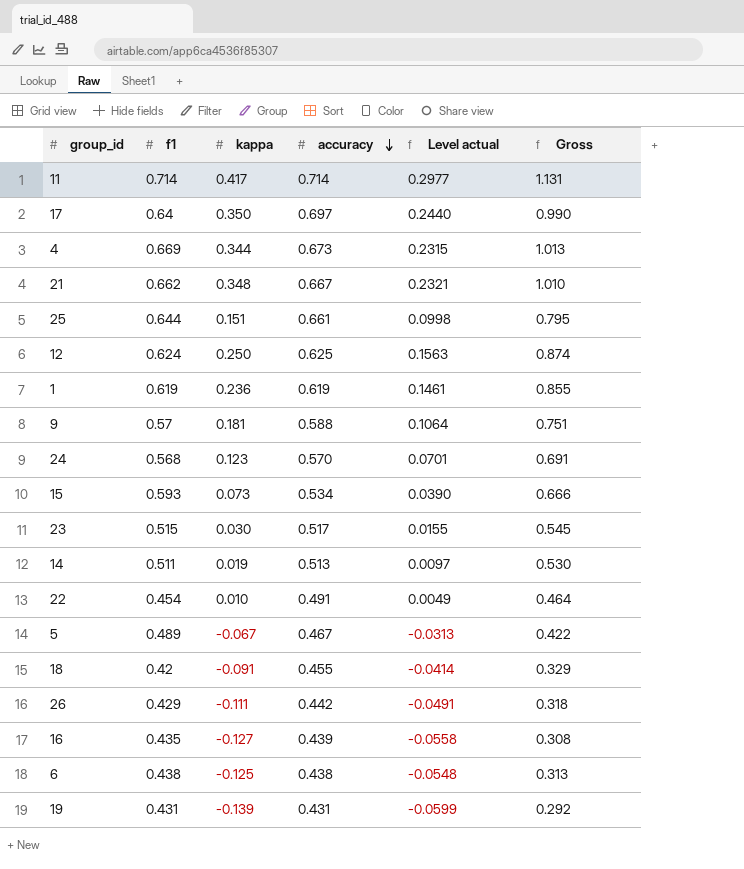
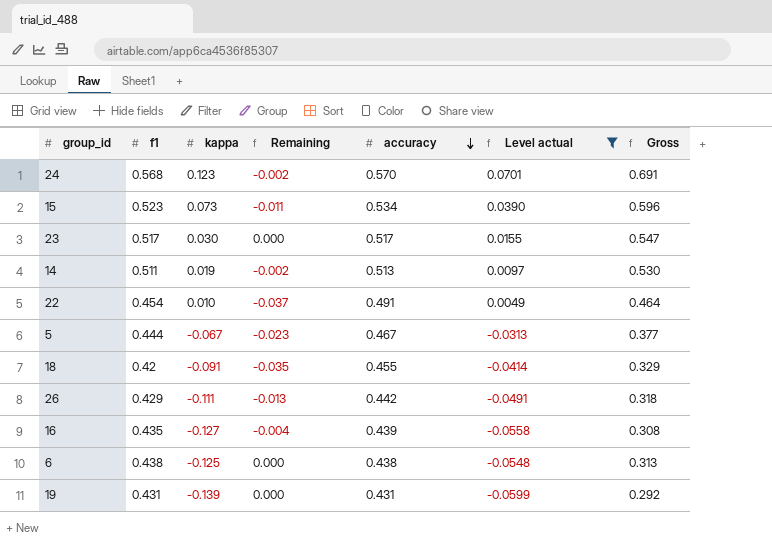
filter: none -> Level actual <= 0.0701
column Remaining | formula: none -> [f1] - [accuracy]
15 | f1: 0.593 -> 0.523
15 | Gross: 0.666 -> 0.596
23 | f1: 0.515 -> 0.517
23 | Gross: 0.545 -> 0.547
5 | f1: 0.489 -> 0.444
5 | Gross: 0.422 -> 0.377

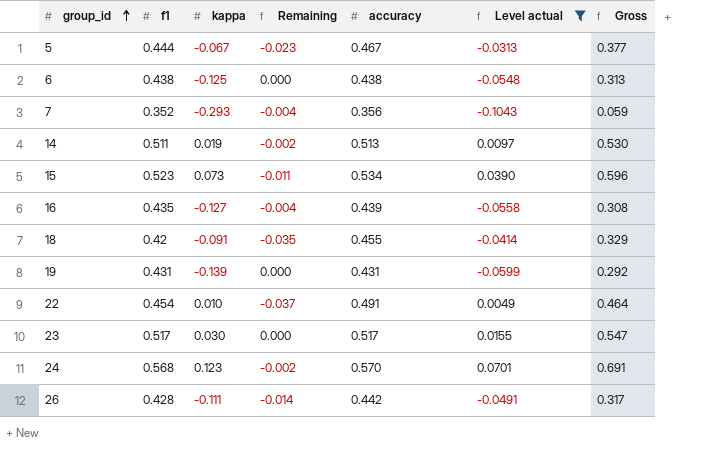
row order: accuracy descending -> group_id ascending
row 7: none -> 0.352 | -0.293 | -0.004 | 0.356 | -0.1043 | 0.059
26 | f1: 0.429 -> 0.428
26 | Remaining: -0.013 -> -0.014
26 | Gross: 0.318 -> 0.317

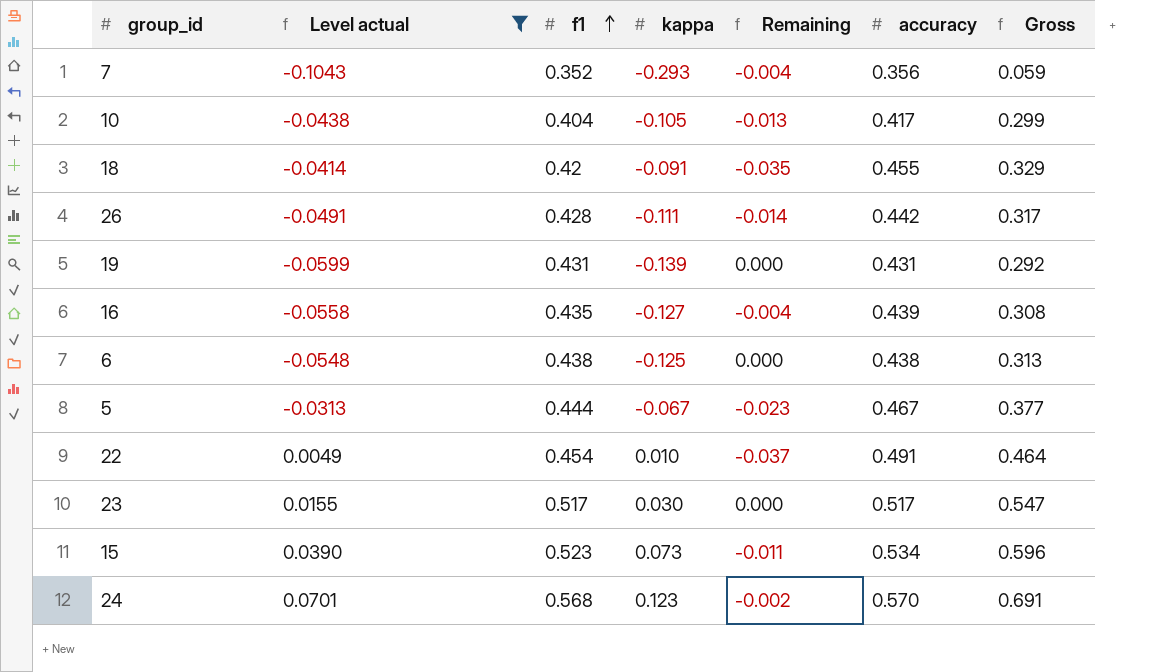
row order: group_id ascending -> f1 ascending
column Level actual | position: 6 -> 2
row 14: 0.511 | 0.019 | -0.002 | 0.513 | 0.0097 | 0.530 -> none
row 10: none -> -0.0438 | 0.404 | -0.105 | -0.013 | 0.417 | 0.299

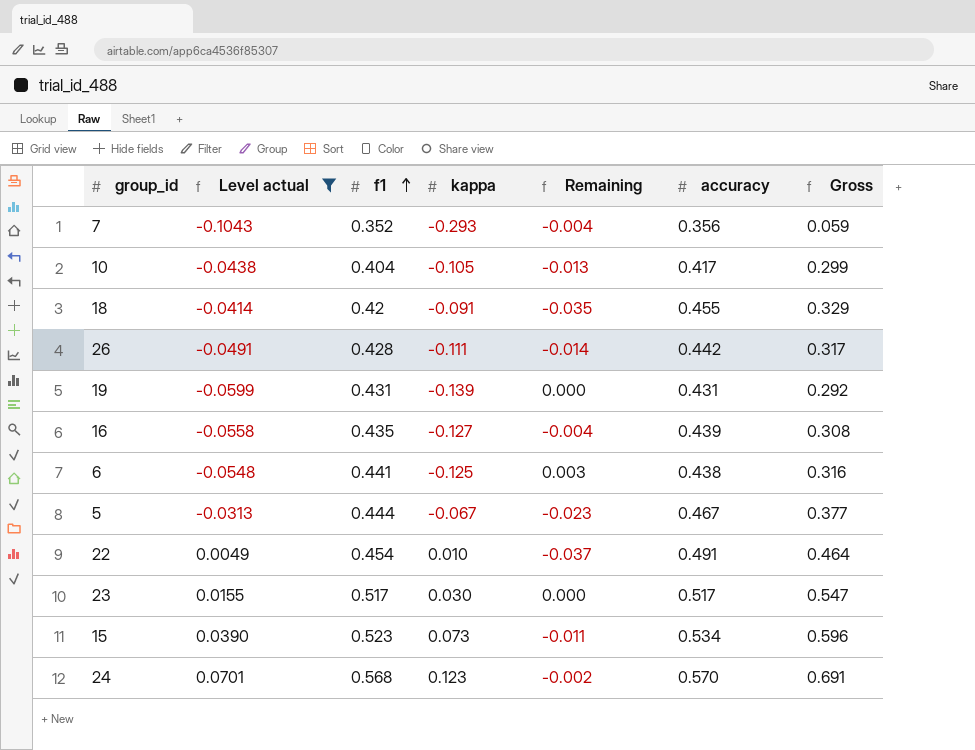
6 | f1: 0.438 -> 0.441
6 | Remaining: 0.000 -> 0.003
6 | Gross: 0.313 -> 0.316

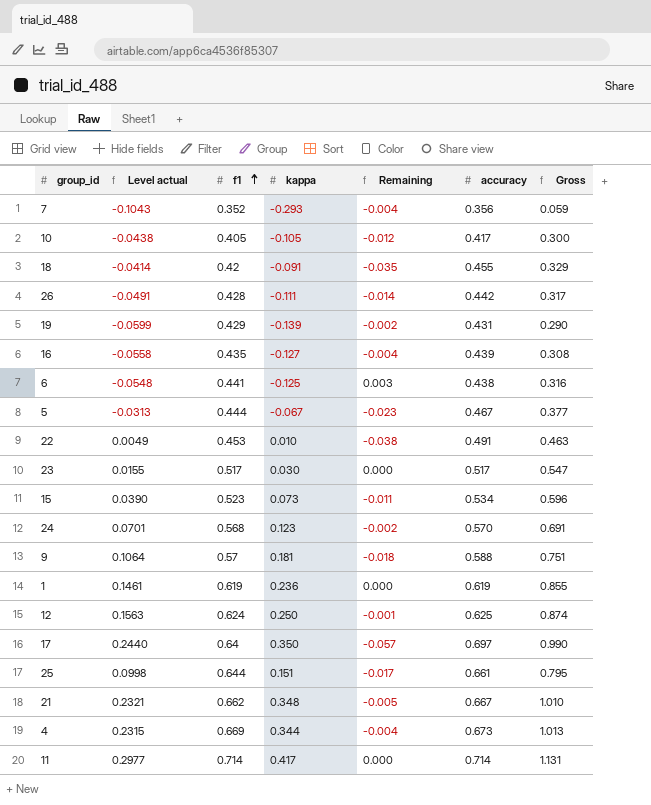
filter: Level actual <= 0.0701 -> none
10 | f1: 0.404 -> 0.405
10 | Remaining: -0.013 -> -0.012
10 | Gross: 0.299 -> 0.300
19 | f1: 0.431 -> 0.429
19 | Remaining: 0.000 -> -0.002
19 | Gross: 0.292 -> 0.290
22 | f1: 0.454 -> 0.453
22 | Remaining: -0.037 -> -0.038
22 | Gross: 0.464 -> 0.463

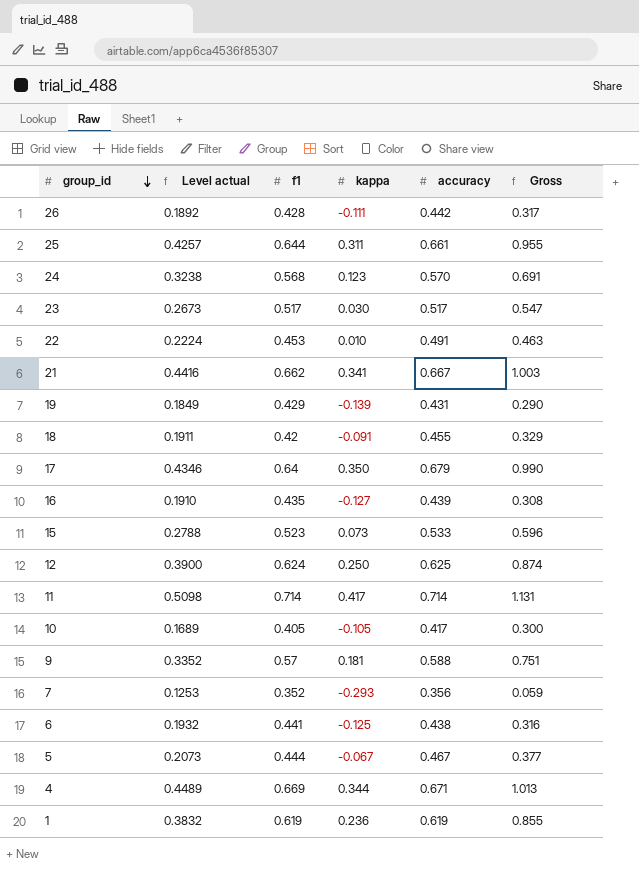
row order: f1 ascending -> group_id descending
column Remaining | formula: [f1] - [accuracy] -> none
column Level actual | formula: [kappa] * [accuracy] -> [f1] * [accuracy]
25 | kappa: 0.151 -> 0.311
25 | Gross: 0.795 -> 0.955
21 | kappa: 0.348 -> 0.341
21 | Gross: 1.010 -> 1.003
17 | accuracy: 0.697 -> 0.679
15 | accuracy: 0.534 -> 0.533
4 | accuracy: 0.673 -> 0.671

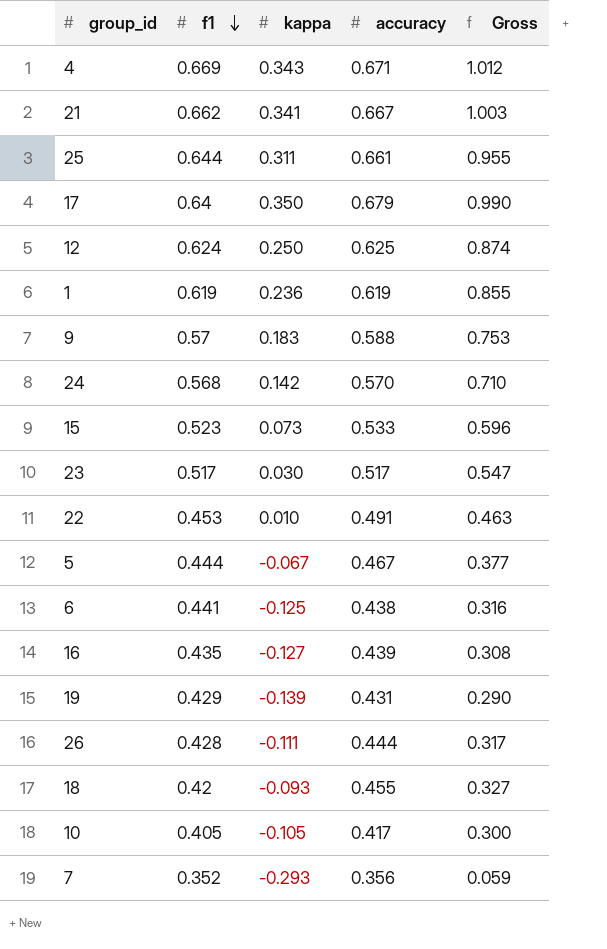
row order: group_id descending -> f1 descending
column Level actual | formula: [f1] * [accuracy] -> none
row 11: 0.5098 | 0.714 | 0.417 | 0.714 | 1.131 -> none
4 | kappa: 0.344 -> 0.343
4 | Gross: 1.013 -> 1.012
9 | kappa: 0.181 -> 0.183
9 | Gross: 0.751 -> 0.753
24 | kappa: 0.123 -> 0.142
24 | Gross: 0.691 -> 0.710
26 | accuracy: 0.442 -> 0.444
18 | kappa: -0.091 -> -0.093
18 | Gross: 0.329 -> 0.327

